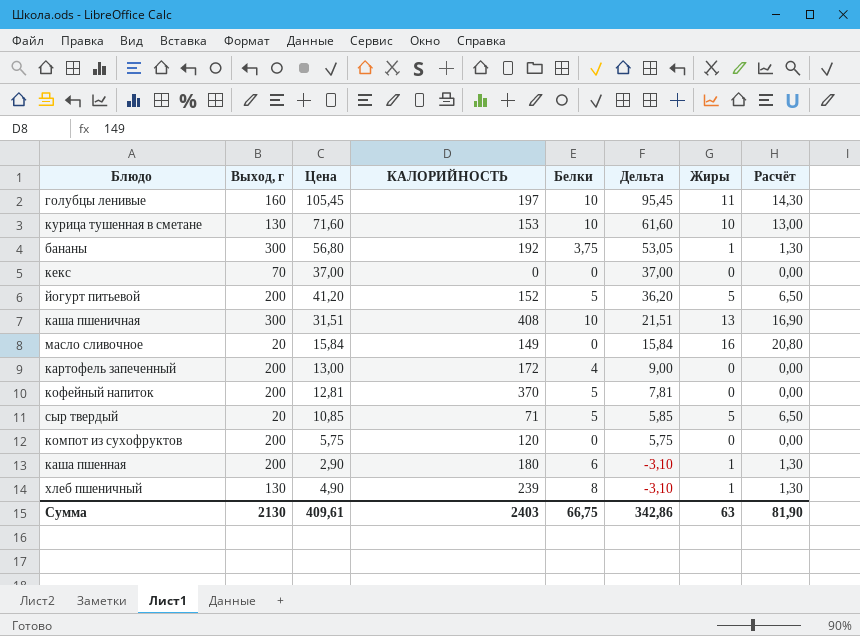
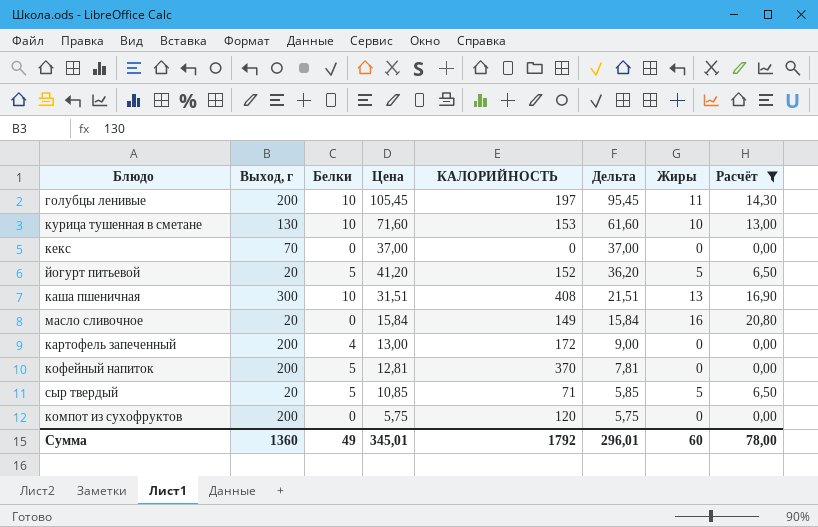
filter: none -> Расчёт != 1,30
column Белки | position: 5 -> 3
голубцы ленивые | Выход, г: 160 -> 200
йогурт питьевой | Выход, г: 200 -> 20
Сумма | Выход, г: 2130 -> 1360
Сумма | Белки: 66,75 -> 49
Сумма | Цена: 409,61 -> 345,01
Сумма | КАЛОРИЙНОСТЬ: 2403 -> 1792
Сумма | Дельта: 342,86 -> 296,01
Сумма | Жиры: 63 -> 60
Сумма | Расчёт: 81,90 -> 78,00

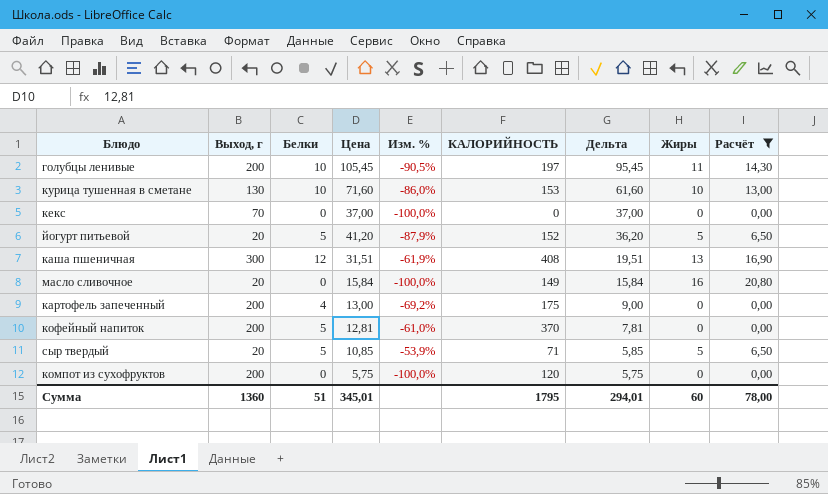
column Изм. % | formula: none -> ([Белки] - [Цена]) / [Цена]
каша пшеничная | Белки: 10 -> 12
каша пшеничная | Дельта: 21,51 -> 19,51
картофель запеченный | КАЛОРИЙНОСТЬ: 172 -> 175
Сумма | Белки: 49 -> 51
Сумма | КАЛОРИЙНОСТЬ: 1792 -> 1795
Сумма | Дельта: 296,01 -> 294,01

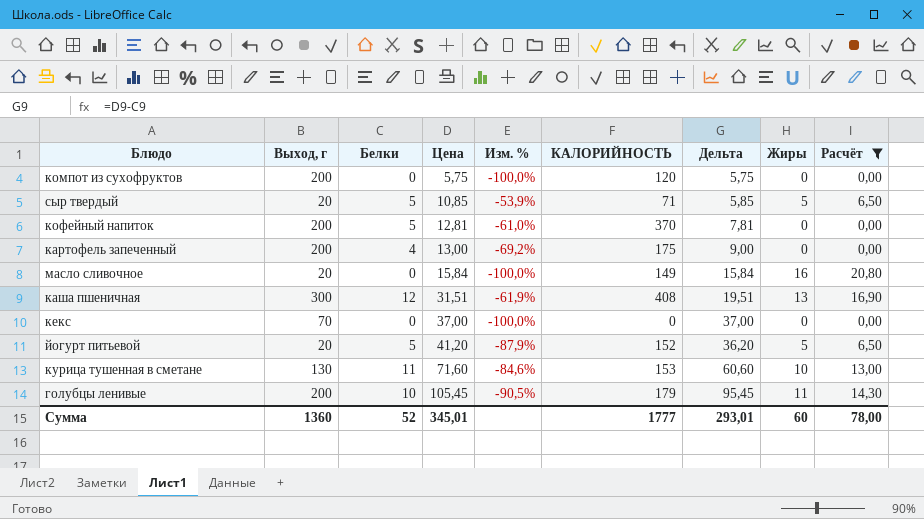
row order: Дельта descending -> Цена ascending
курица тушенная в сметане | Белки: 10 -> 11
курица тушенная в сметане | Изм. %: -86,0% -> -84,6%
курица тушенная в сметане | Дельта: 61,60 -> 60,60
голубцы ленивые | КАЛОРИЙНОСТЬ: 197 -> 179
Сумма | Белки: 51 -> 52
Сумма | КАЛОРИЙНОСТЬ: 1795 -> 1777
Сумма | Дельта: 294,01 -> 293,01

